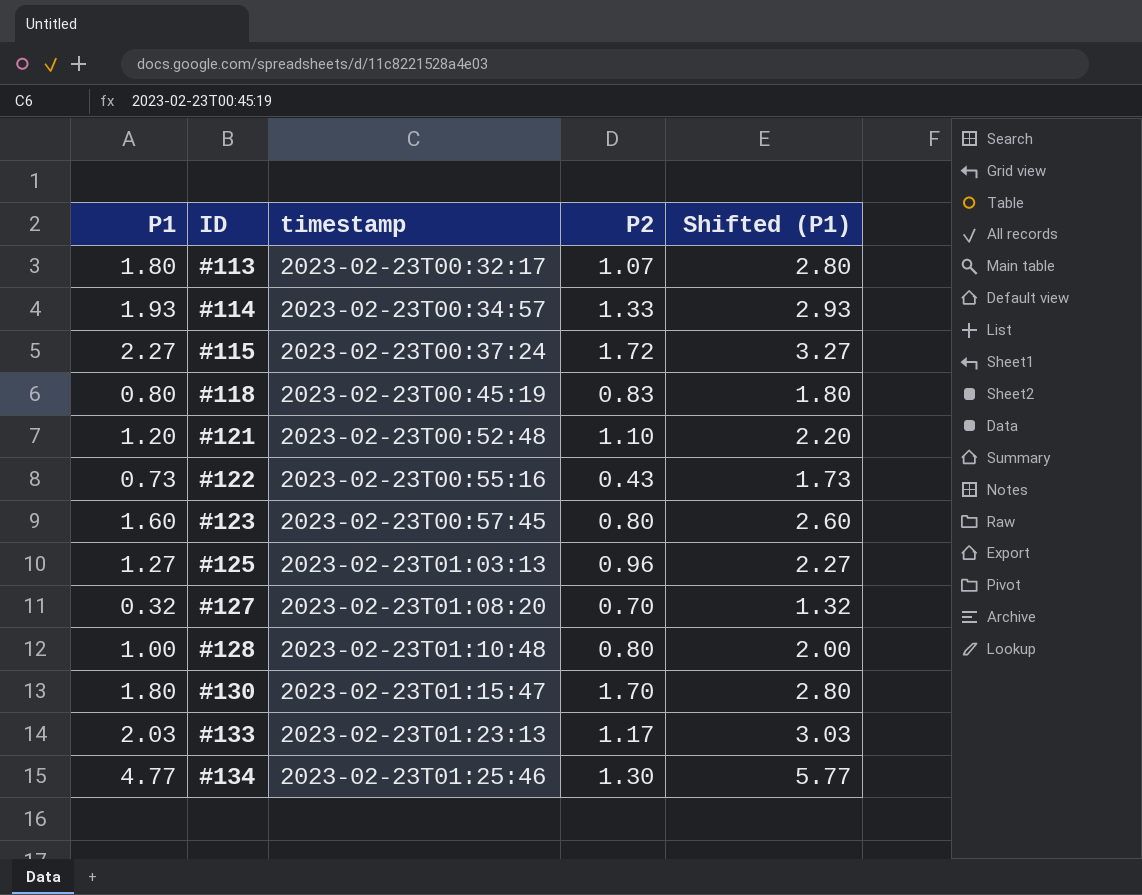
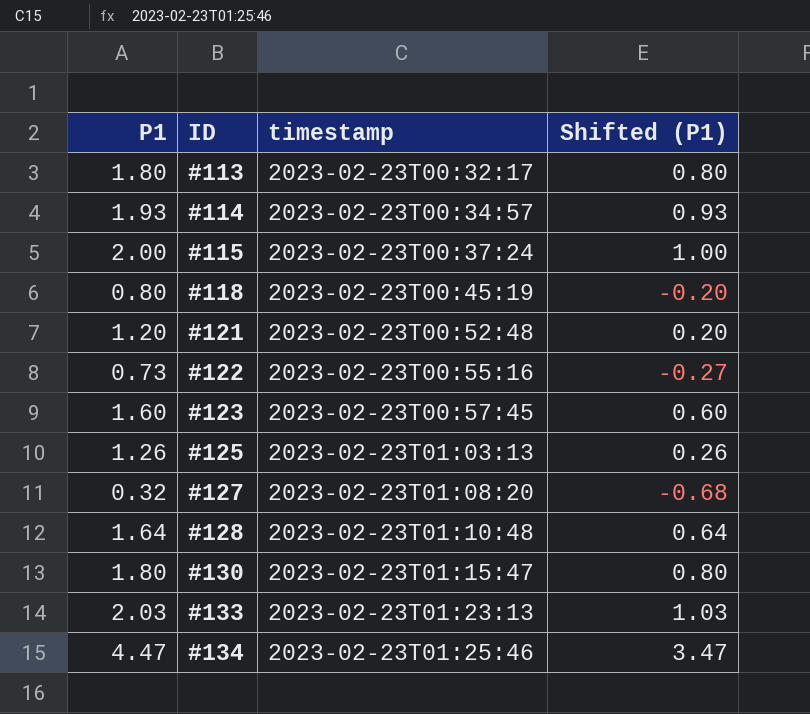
column P2 | position: 4 -> none
column Shifted (P1) | formula: [P1] + 1 -> [P1] - 1
#115 | P1: 2.27 -> 2.00
#125 | P1: 1.27 -> 1.26
#128 | P1: 1.00 -> 1.64
#134 | P1: 4.77 -> 4.47

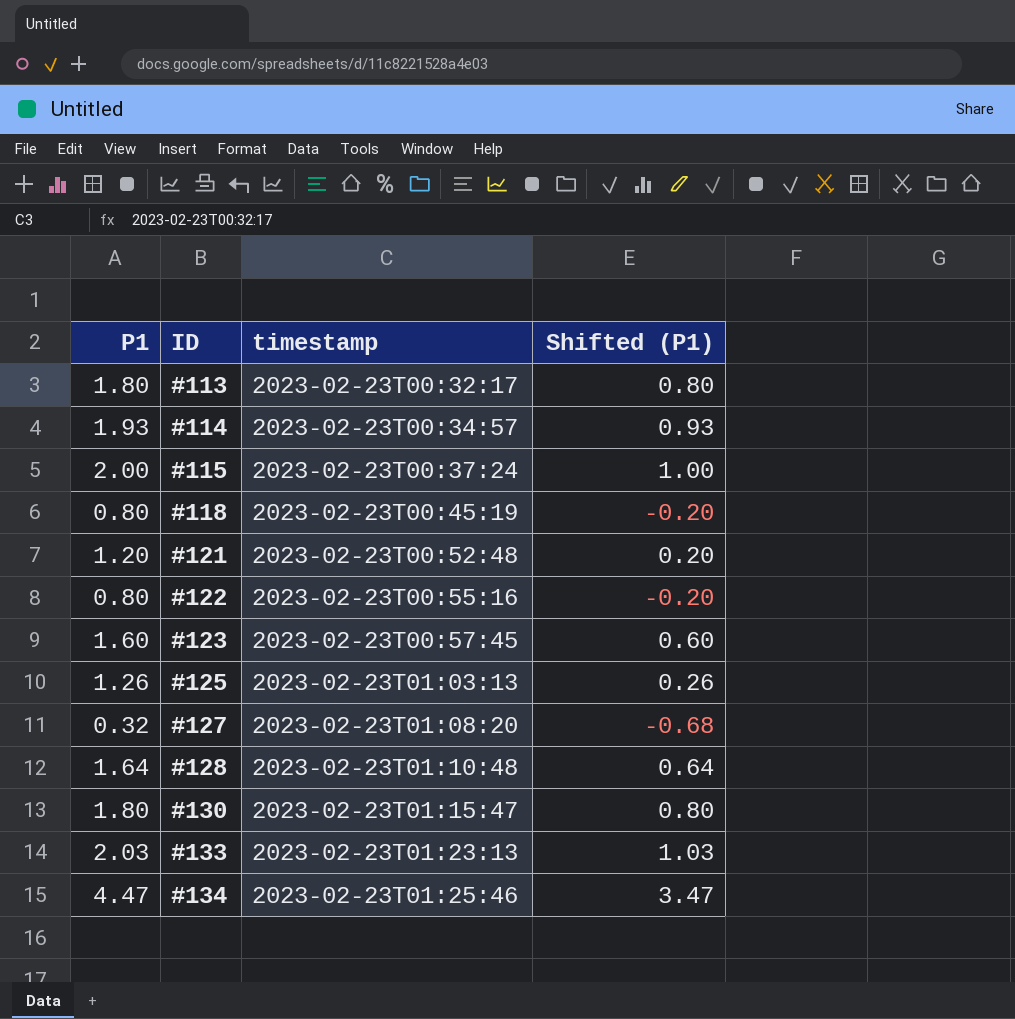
#122 | P1: 0.73 -> 0.80
#122 | Shifted (P1): -0.27 -> -0.20

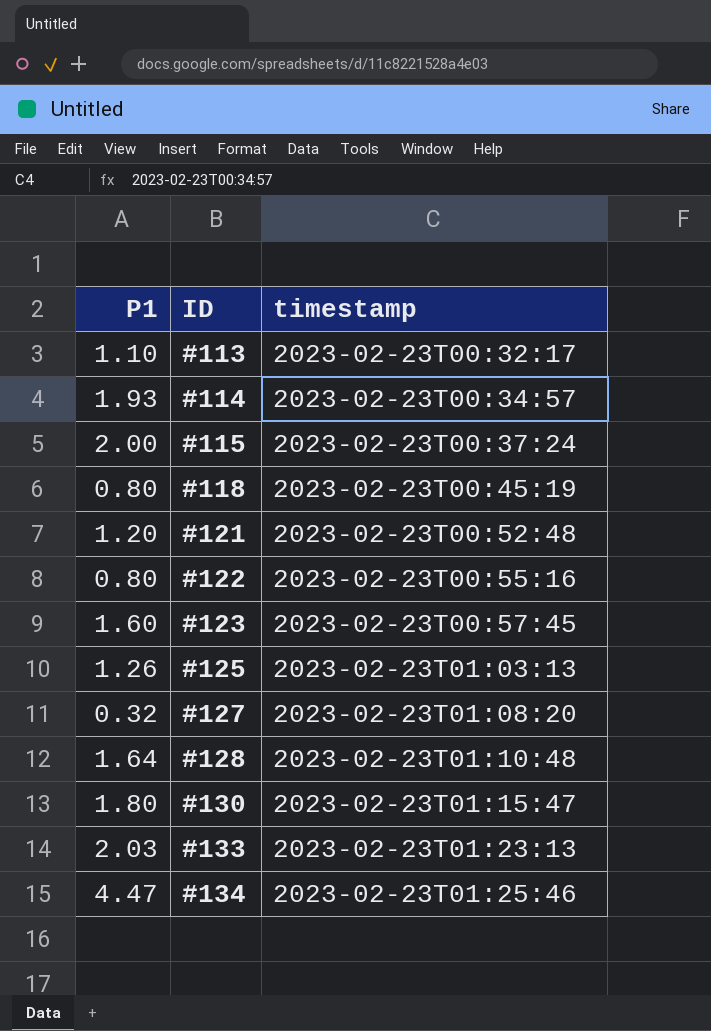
column Shifted (P1) | formula: [P1] - 1 -> none
#113 | P1: 1.80 -> 1.10

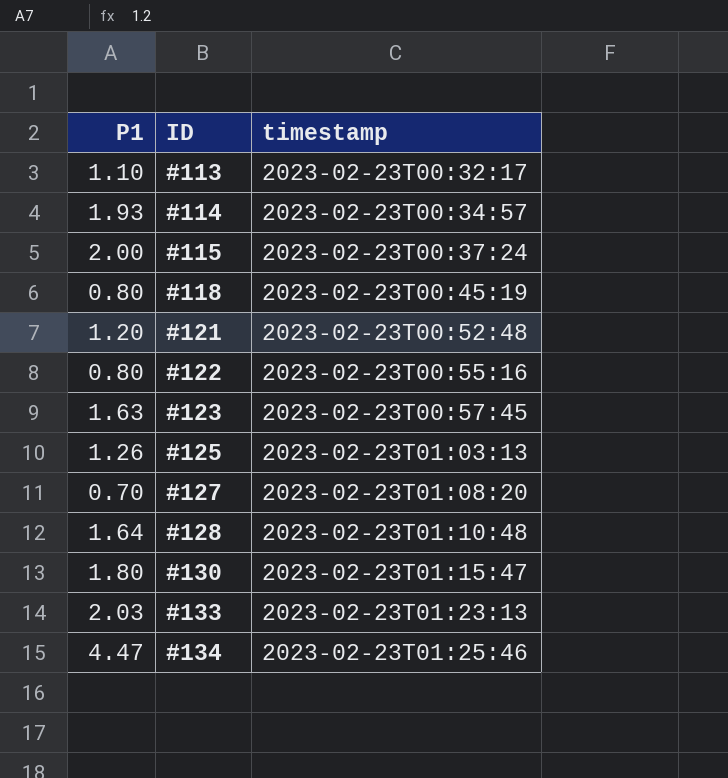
#123 | P1: 1.60 -> 1.63
#127 | P1: 0.32 -> 0.70

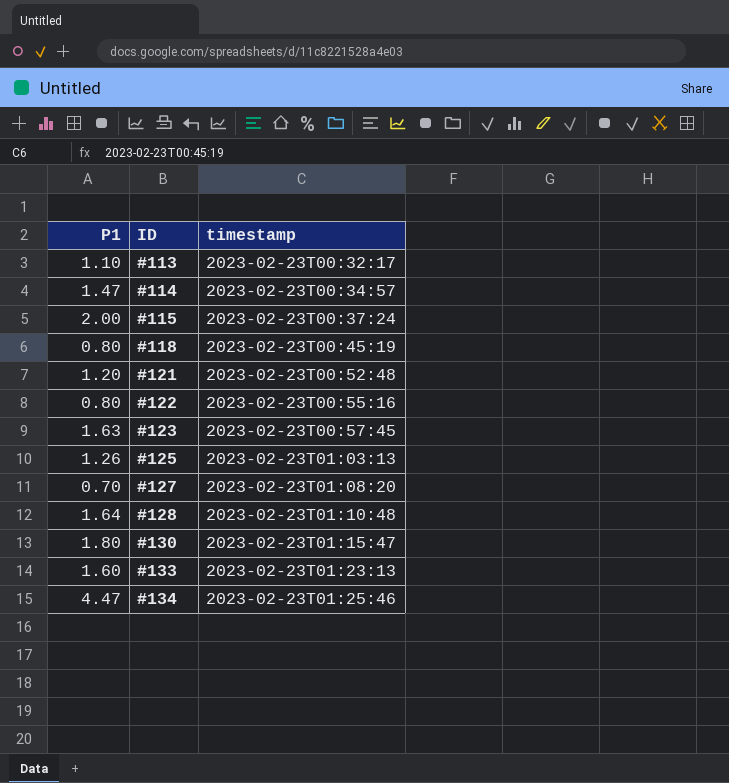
#114 | P1: 1.93 -> 1.47
#133 | P1: 2.03 -> 1.60

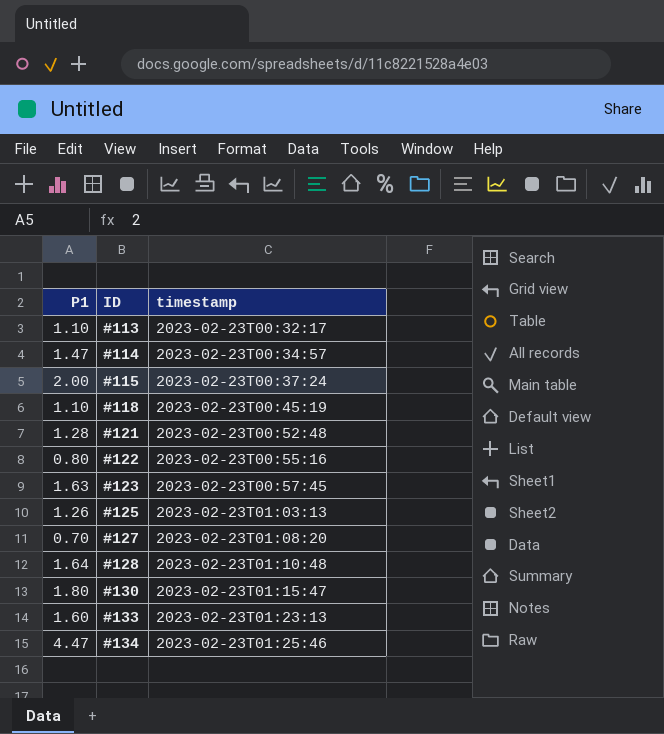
#118 | P1: 0.80 -> 1.10
#121 | P1: 1.20 -> 1.28

